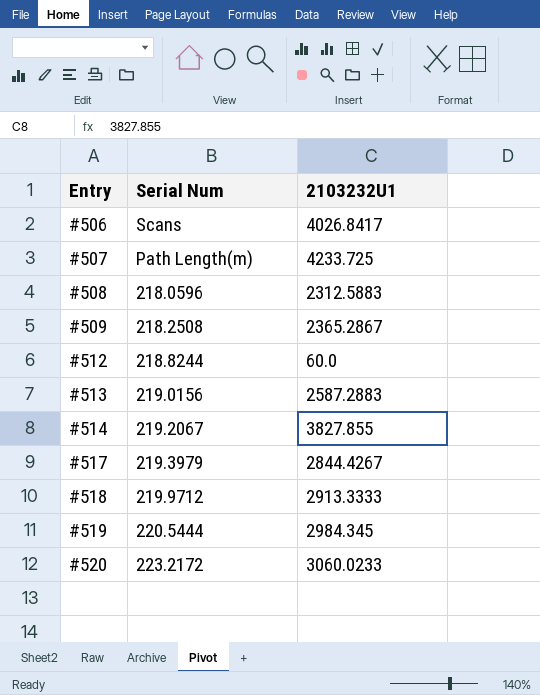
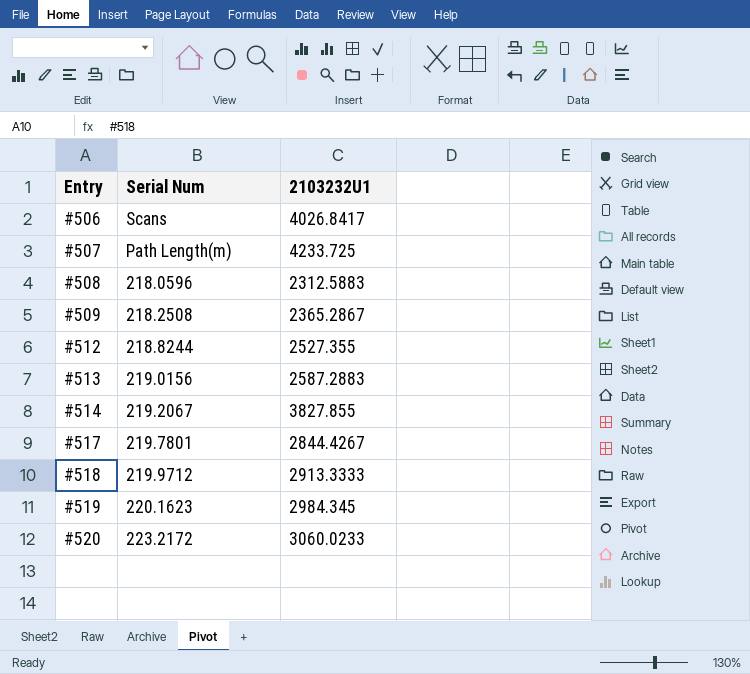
#512 | 2103232U1: 60.0 -> 2527.355
#517 | Serial Num: 219.3979 -> 219.7801
#519 | Serial Num: 220.5444 -> 220.1623

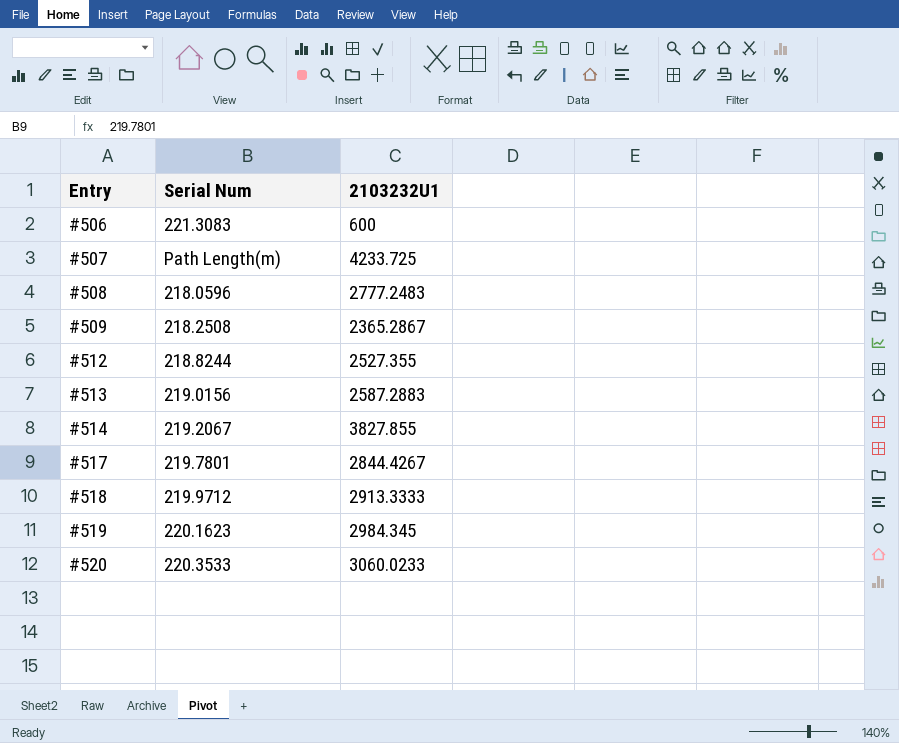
#506 | Serial Num: Scans -> 221.3083
#506 | 2103232U1: 4026.8417 -> 600
#508 | 2103232U1: 2312.5883 -> 2777.2483
#520 | Serial Num: 223.2172 -> 220.3533

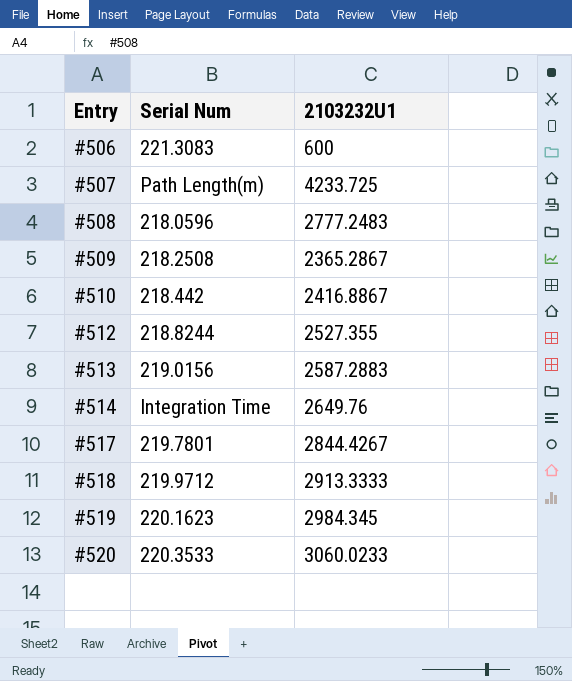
row #510: none -> 218.442 | 2416.8867
#514 | Serial Num: 219.2067 -> Integration Time
#514 | 2103232U1: 3827.855 -> 2649.76

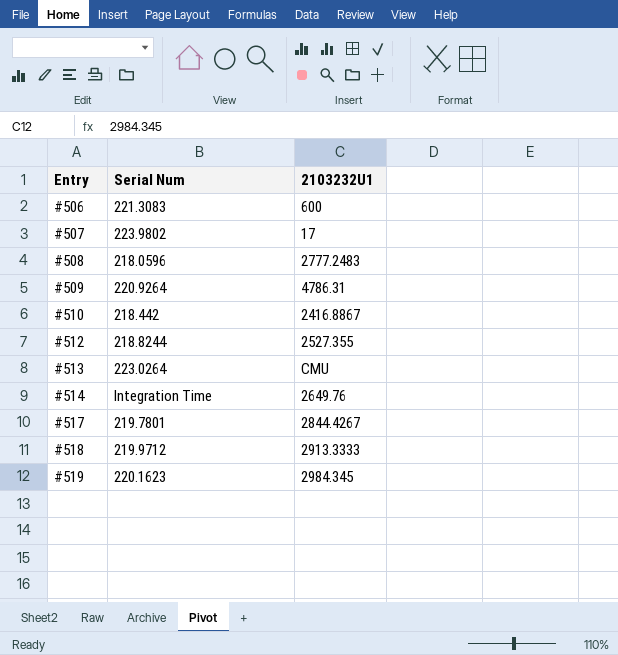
row #520: 220.3533 | 3060.0233 -> none
#507 | Serial Num: Path Length(m) -> 223.9802
#507 | 2103232U1: 4233.725 -> 17
#509 | Serial Num: 218.2508 -> 220.9264
#509 | 2103232U1: 2365.2867 -> 4786.31
#513 | Serial Num: 219.0156 -> 223.0264
#513 | 2103232U1: 2587.2883 -> CMU

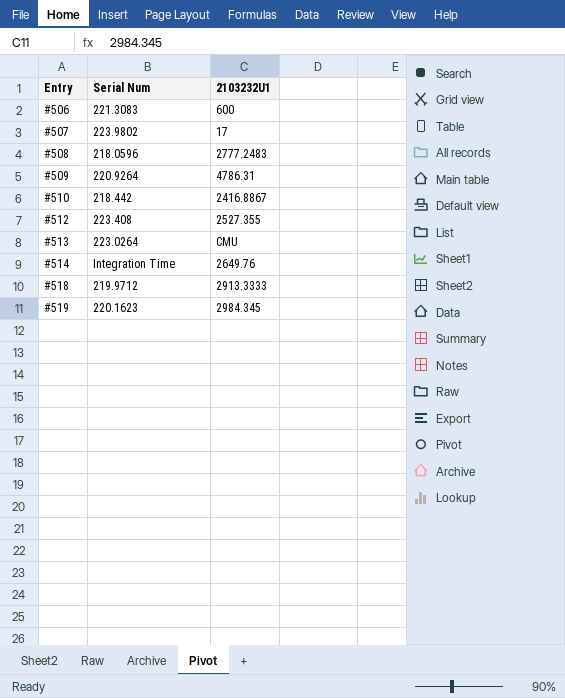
row #517: 219.7801 | 2844.4267 -> none
#512 | Serial Num: 218.8244 -> 223.408

